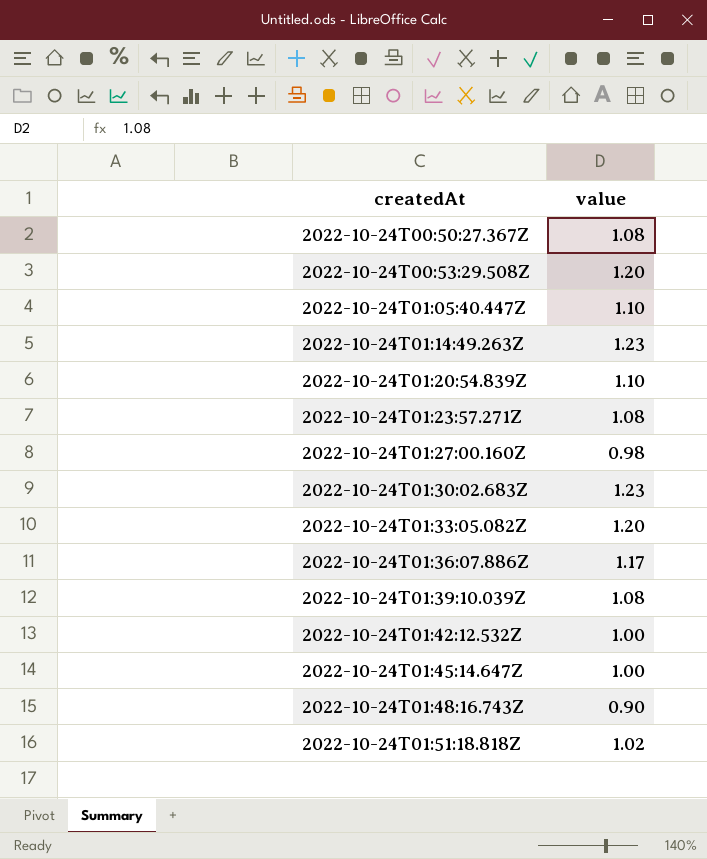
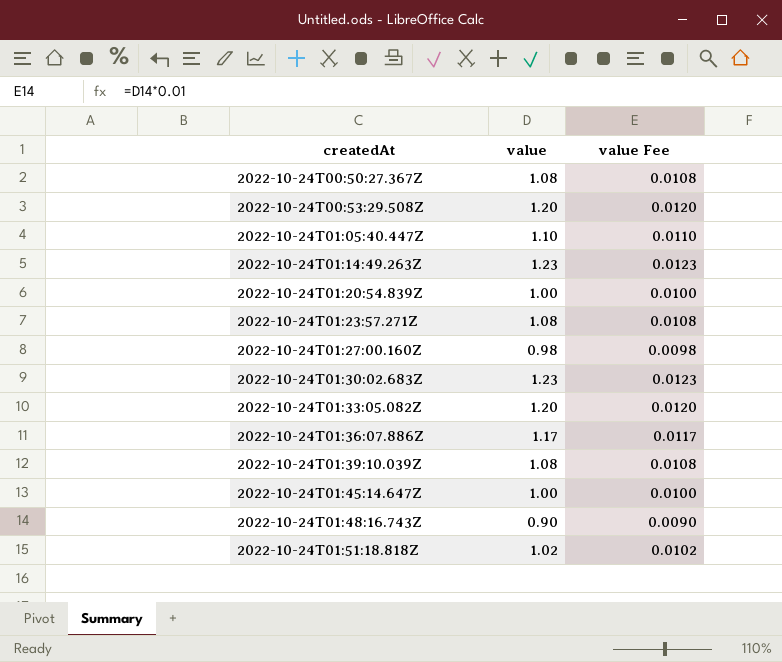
column value Fee | formula: none -> [value] * 0.01
row 2022-10-24T01:42:12.532Z: 1.00 -> none
2022-10-24T01:20:54.839Z | value: 1.10 -> 1.00

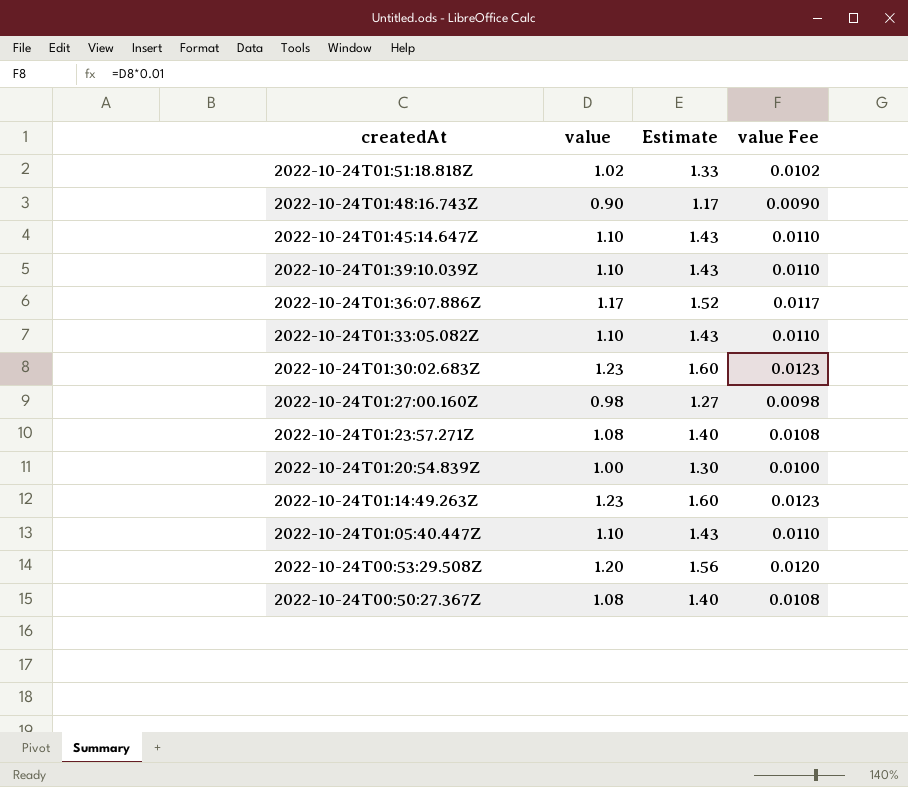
row order: createdAt ascending -> createdAt descending
column Estimate | formula: none -> [value] * 1.3
2022-10-24T01:45:14.647Z | value: 1.00 -> 1.10
2022-10-24T01:45:14.647Z | value Fee: 0.0100 -> 0.0110
2022-10-24T01:39:10.039Z | value: 1.08 -> 1.10
2022-10-24T01:39:10.039Z | value Fee: 0.0108 -> 0.0110
2022-10-24T01:33:05.082Z | value: 1.20 -> 1.10
2022-10-24T01:33:05.082Z | value Fee: 0.0120 -> 0.0110

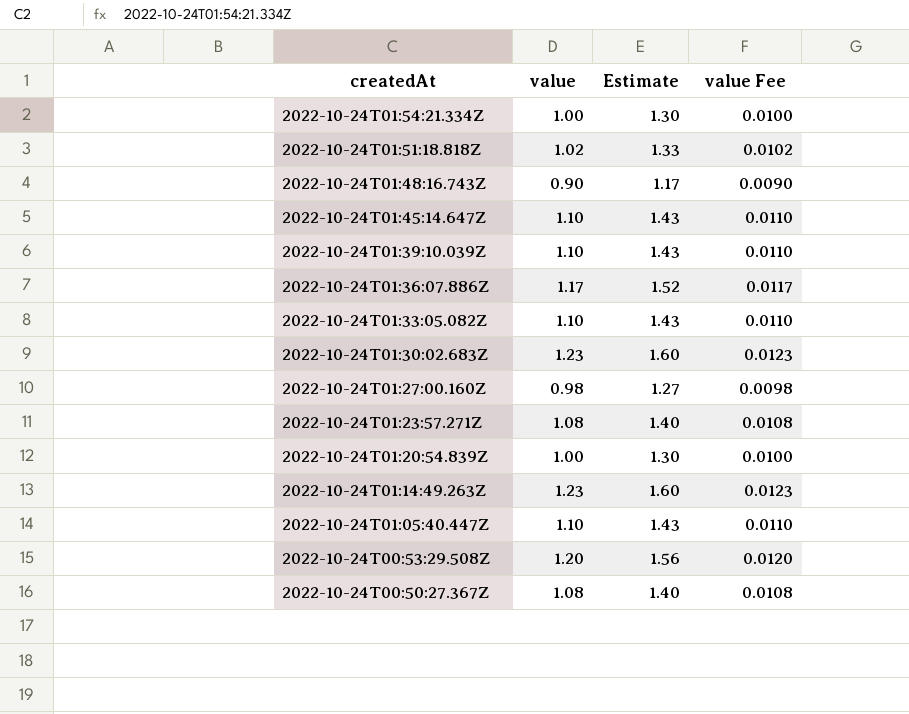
row 2022-10-24T01:54:21.334Z: none -> 1.00 | 1.30 | 0.0100

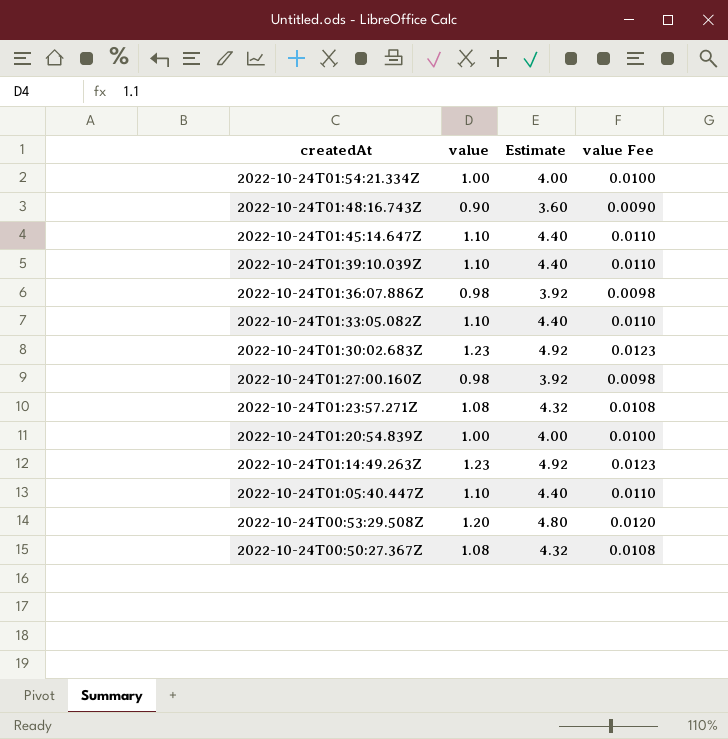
column Estimate | formula: [value] * 1.3 -> [value] * 4
row 2022-10-24T01:51:18.818Z: 1.02 | 1.33 | 0.0102 -> none
2022-10-24T01:36:07.886Z | value: 1.17 -> 0.98
2022-10-24T01:36:07.886Z | value Fee: 0.0117 -> 0.0098

